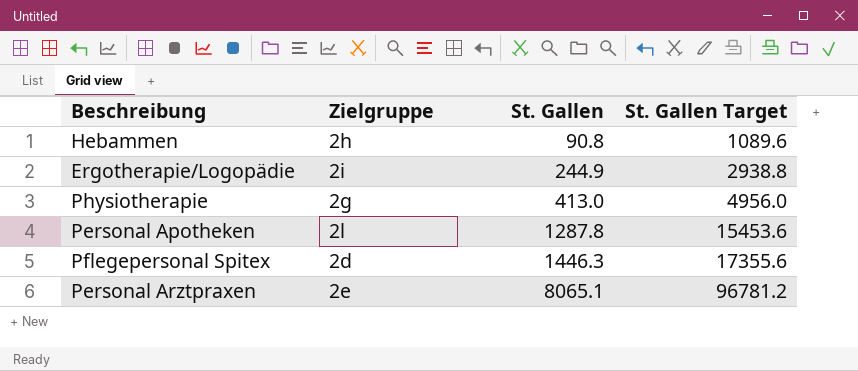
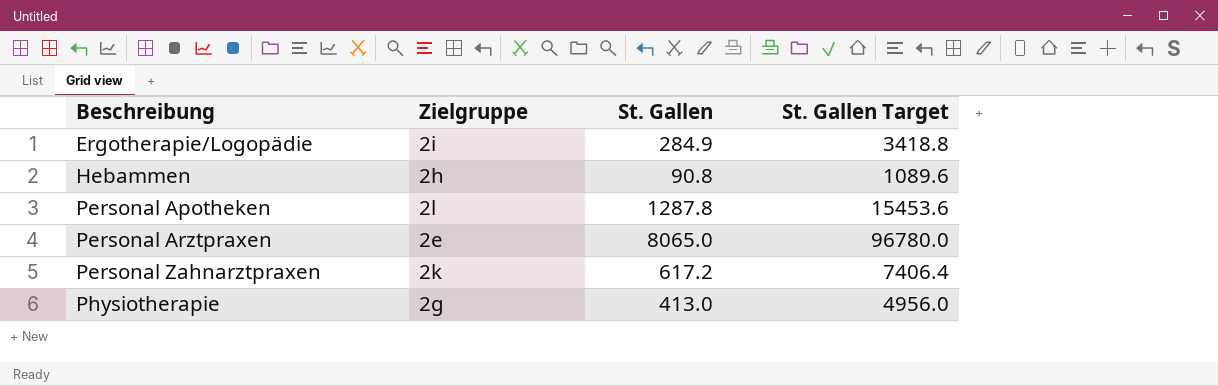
row order: St. Gallen ascending -> Beschreibung ascending
row Pflegepersonal Spitex: 2d | 1446.3 | 17355.6 -> none
Ergotherapie/Logopädie | St. Gallen: 244.9 -> 284.9
Ergotherapie/Logopädie | St. Gallen Target: 2938.8 -> 3418.8
Personal Arztpraxen | St. Gallen: 8065.1 -> 8065.0
Personal Arztpraxen | St. Gallen Target: 96781.2 -> 96780.0
row Personal Zahnarztpraxen: none -> 2k | 617.2 | 7406.4

